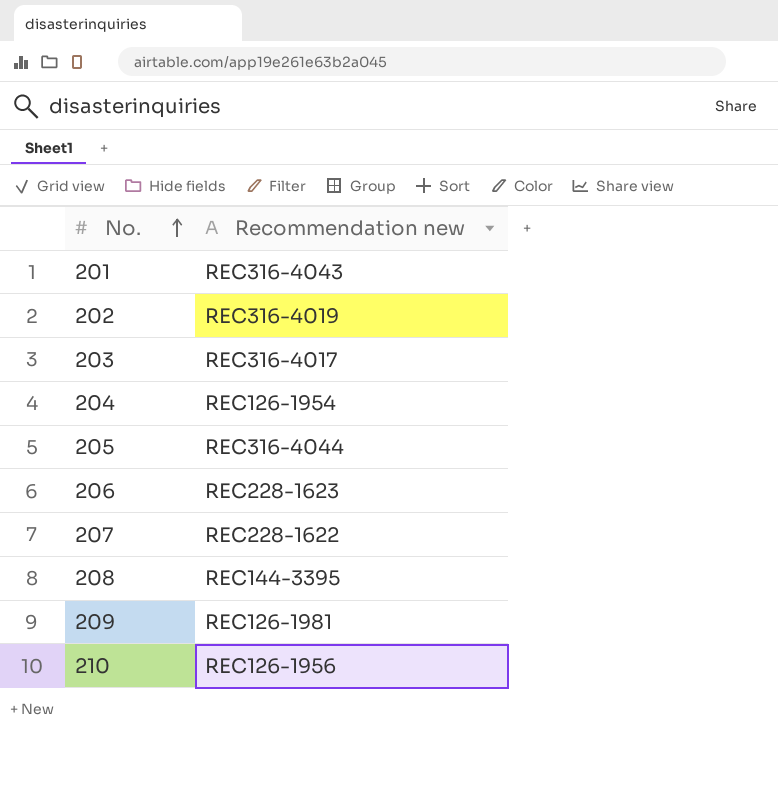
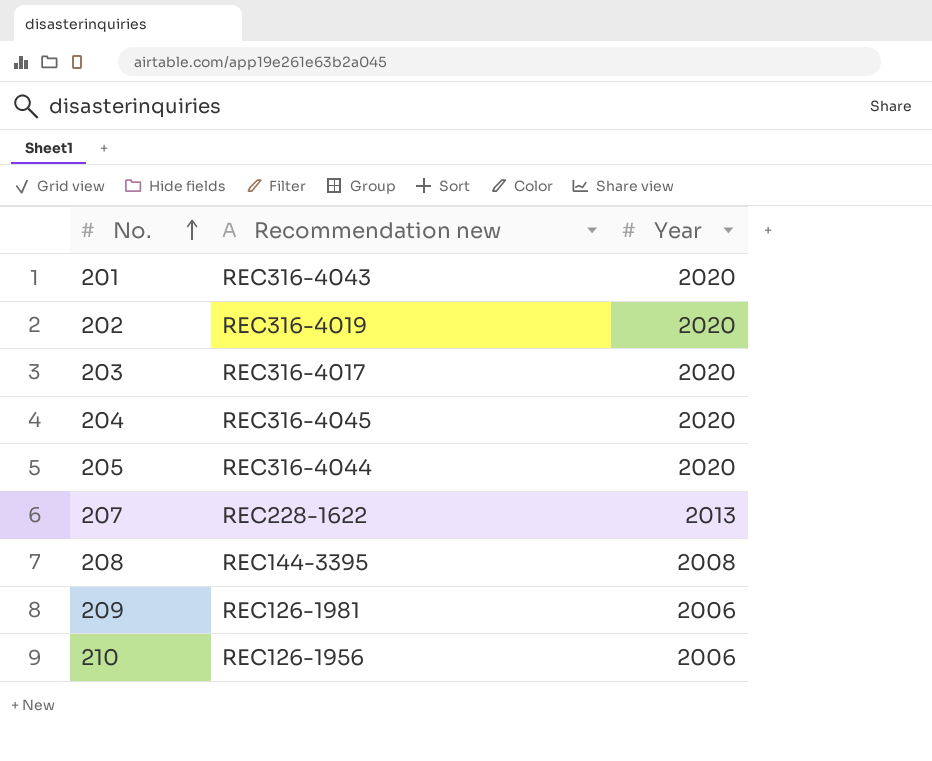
column Year | position: none -> 3
row 206: REC228-1623 -> none
204 | Recommendation new: REC126-1954 -> REC316-4045

